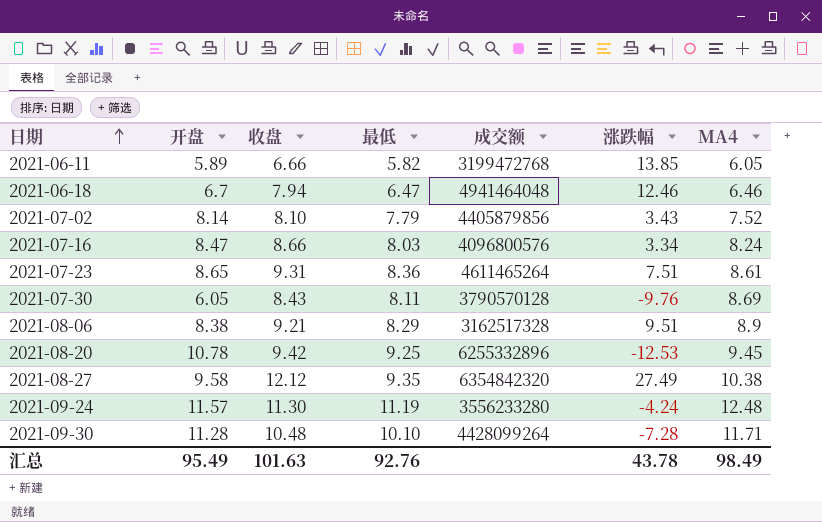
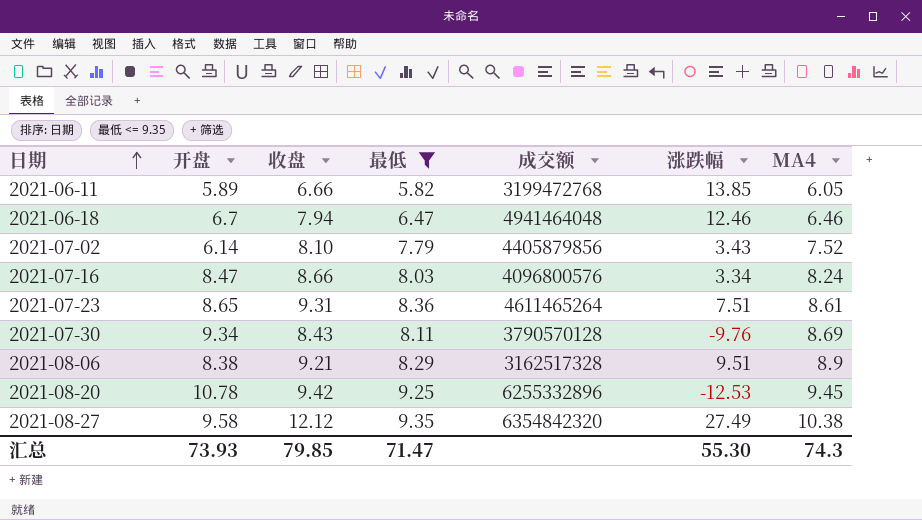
filter: none -> 最低 <= 9.35
2021-07-02 | 开盘: 8.14 -> 6.14
2021-07-30 | 开盘: 6.05 -> 9.34
汇总 | 开盘: 95.49 -> 73.93
汇总 | 收盘: 101.63 -> 79.85
汇总 | 最低: 92.76 -> 71.47
汇总 | 涨跌幅: 43.78 -> 55.30
汇总 | MA4: 98.49 -> 74.3

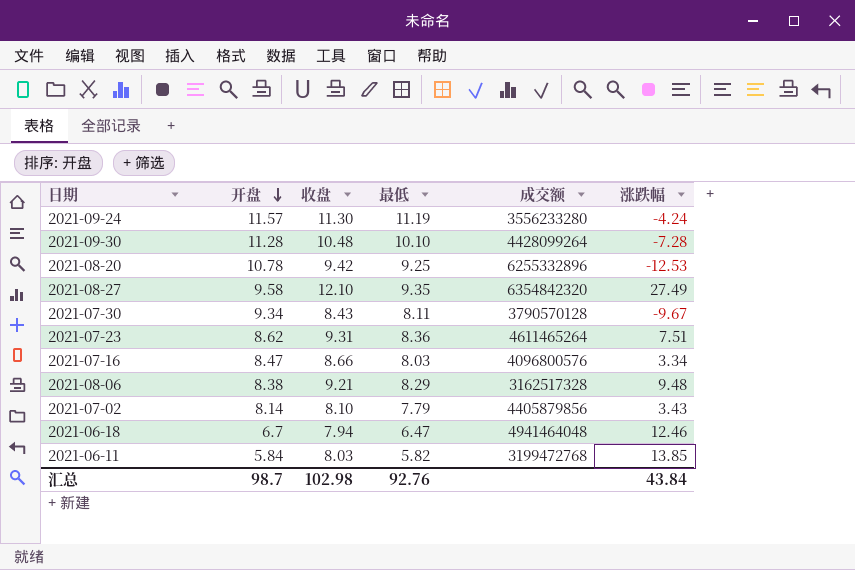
filter: 最低 <= 9.35 -> none
row order: 日期 ascending -> 开盘 descending
column MA4 | position: 7 -> none
2021-08-27 | 收盘: 12.12 -> 12.10
2021-07-30 | 涨跌幅: -9.76 -> -9.67
2021-07-23 | 开盘: 8.65 -> 8.62
2021-08-06 | 涨跌幅: 9.51 -> 9.48
2021-07-02 | 开盘: 6.14 -> 8.14
2021-06-11 | 开盘: 5.89 -> 5.84
2021-06-11 | 收盘: 6.66 -> 8.03
汇总 | 开盘: 73.93 -> 98.7
汇总 | 收盘: 79.85 -> 102.98
汇总 | 最低: 71.47 -> 92.76
汇总 | 涨跌幅: 55.30 -> 43.84

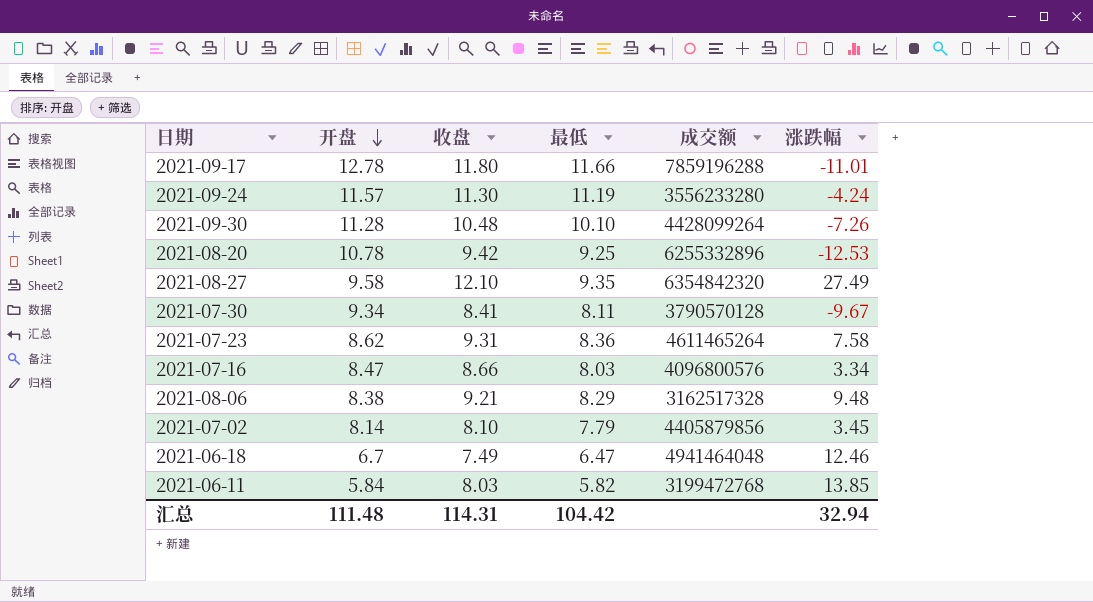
row 2021-09-17: none -> 12.78 | 11.80 | 11.66 | 7859196288 | -11.01
2021-09-30 | 涨跌幅: -7.28 -> -7.26
2021-07-30 | 收盘: 8.43 -> 8.41
2021-07-23 | 涨跌幅: 7.51 -> 7.58
2021-07-02 | 涨跌幅: 3.43 -> 3.45
2021-06-18 | 收盘: 7.94 -> 7.49
汇总 | 开盘: 98.7 -> 111.48
汇总 | 收盘: 102.98 -> 114.31
汇总 | 最低: 92.76 -> 104.42
汇总 | 涨跌幅: 43.84 -> 32.94

